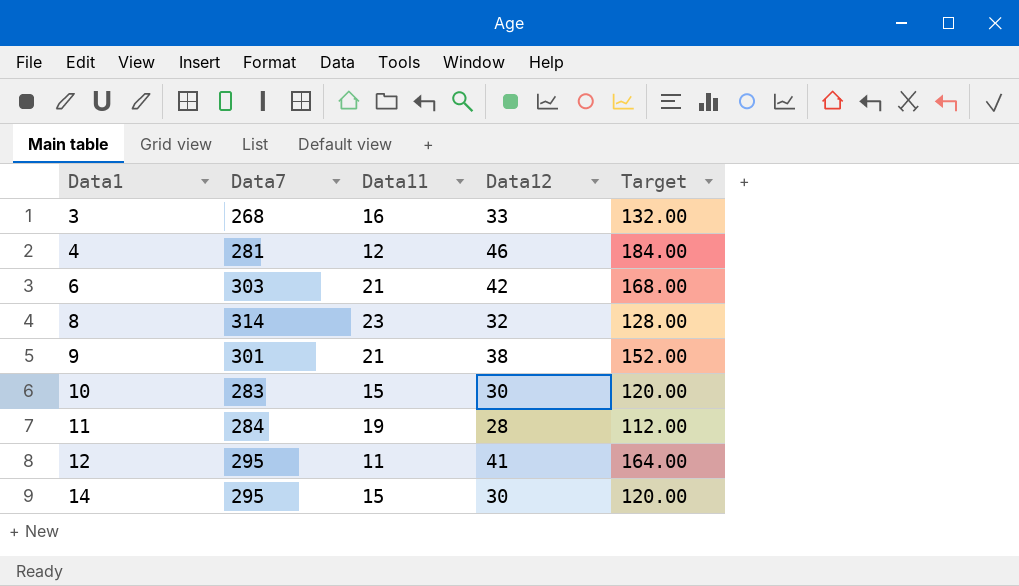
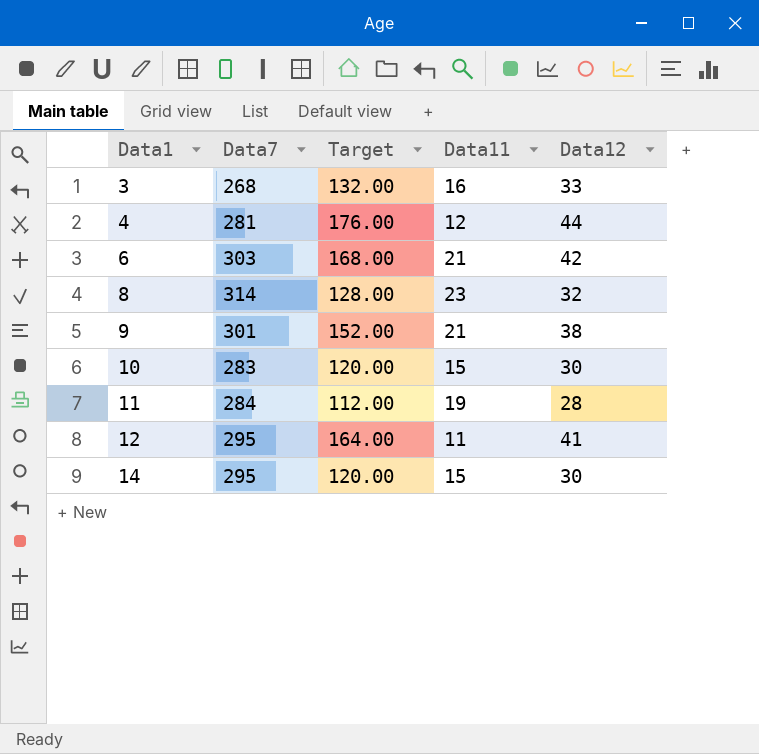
column Target | position: 5 -> 3
4 | Target: 184.00 -> 176.00
4 | Data12: 46 -> 44

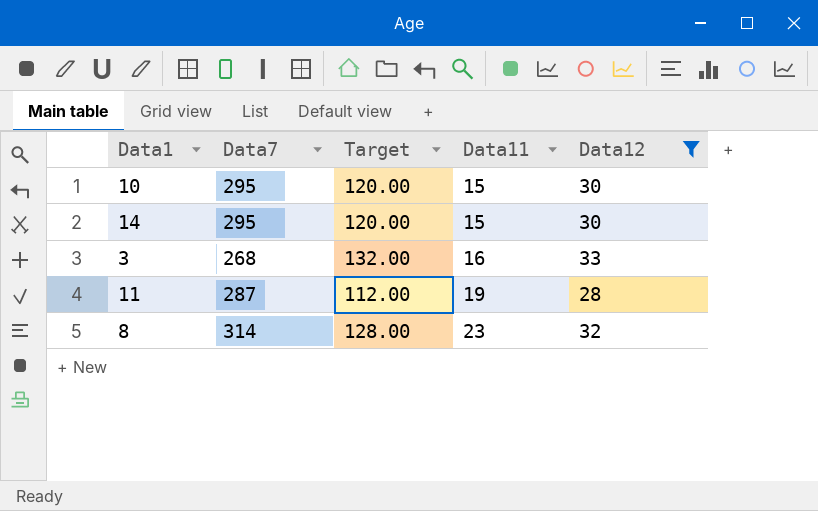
filter: none -> Data12 <= 33
row order: Data1 ascending -> Data11 ascending
10 | Data7: 283 -> 295
11 | Data7: 284 -> 287

